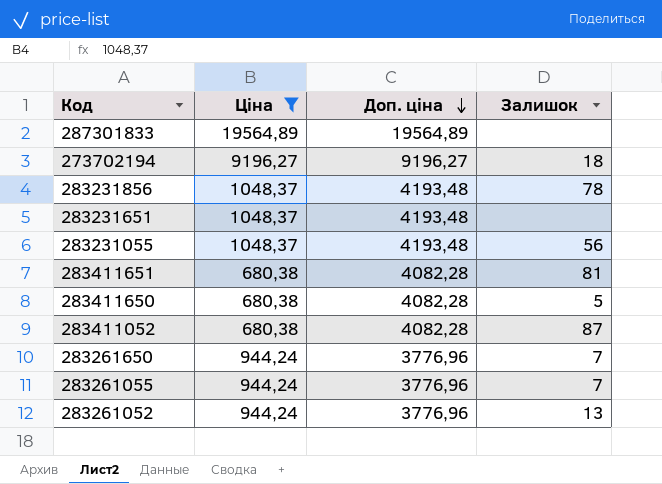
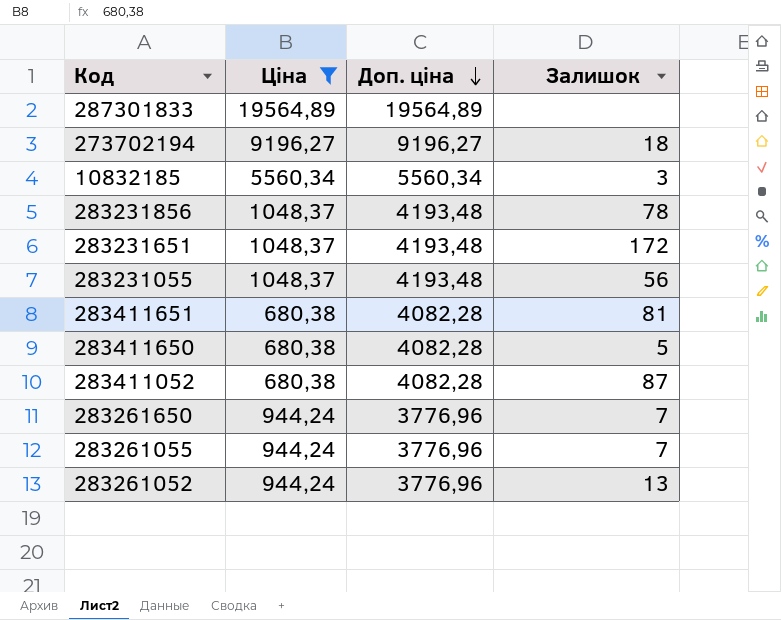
row 10832185: none -> 5560,34 | 5560,34 | 3
283231651 | Залишок: none -> 172

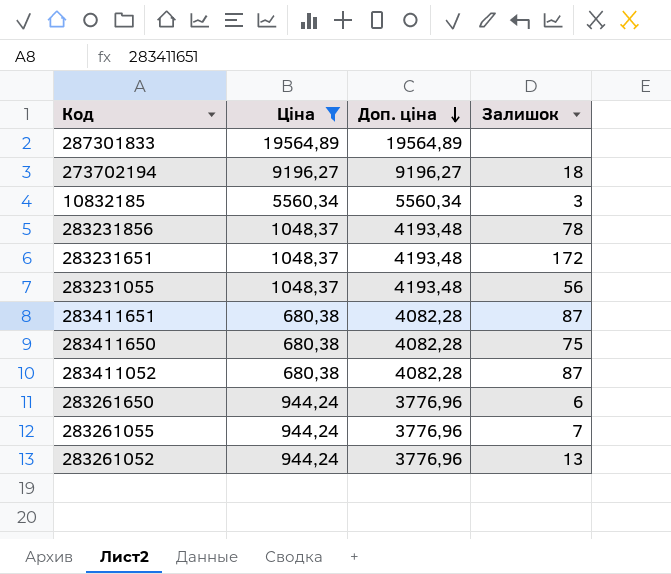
283411651 | Залишок: 81 -> 87
283411650 | Залишок: 5 -> 75
283261650 | Залишок: 7 -> 6

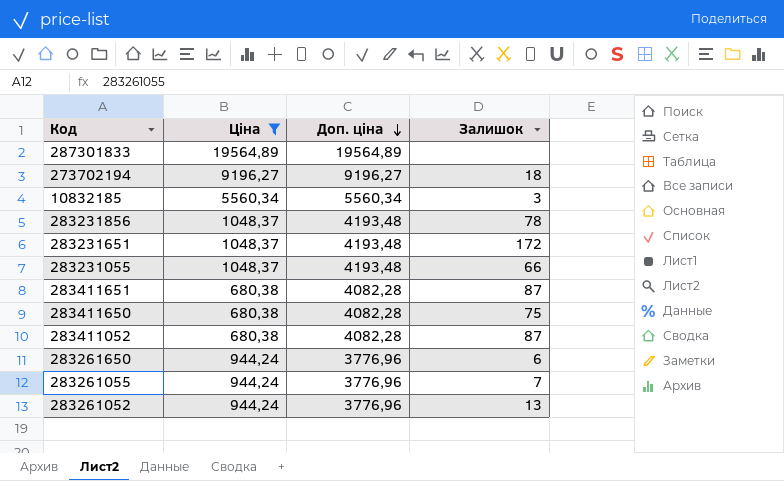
283231055 | Залишок: 56 -> 66

